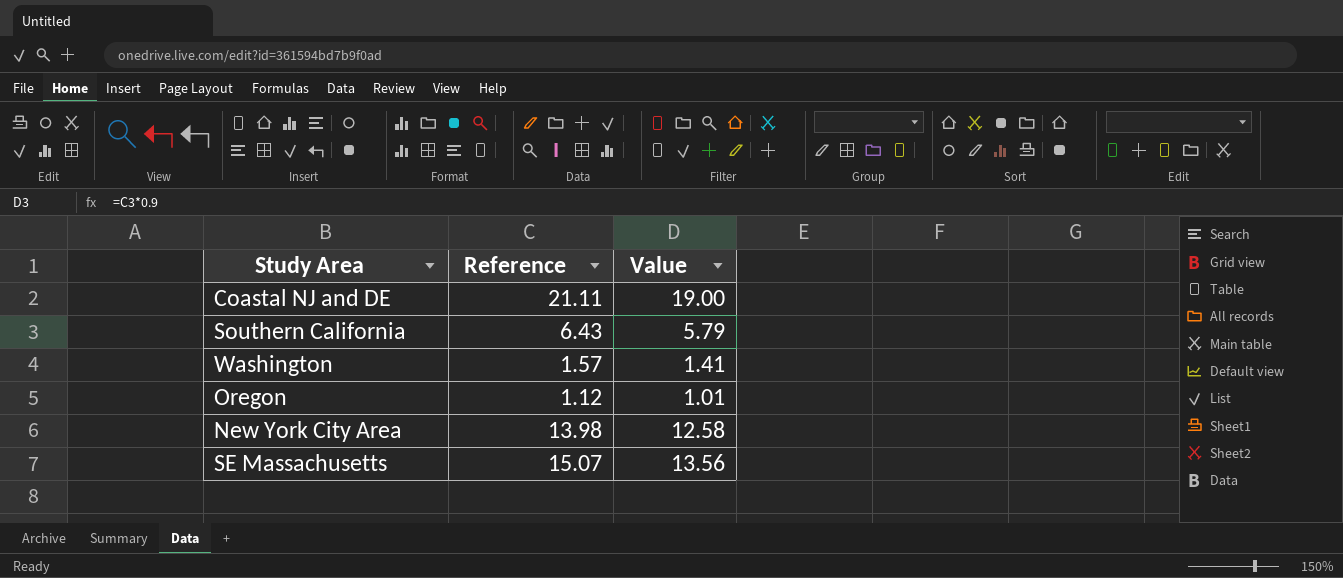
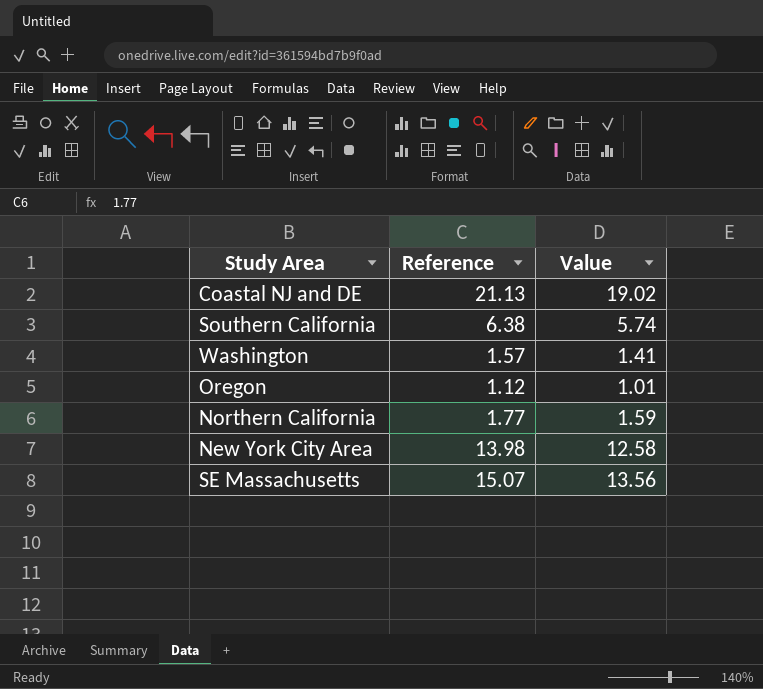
Coastal NJ and DE | Reference: 21.11 -> 21.13
Coastal NJ and DE | Value: 19.00 -> 19.02
Southern California | Reference: 6.43 -> 6.38
Southern California | Value: 5.79 -> 5.74
row Northern California: none -> 1.77 | 1.59

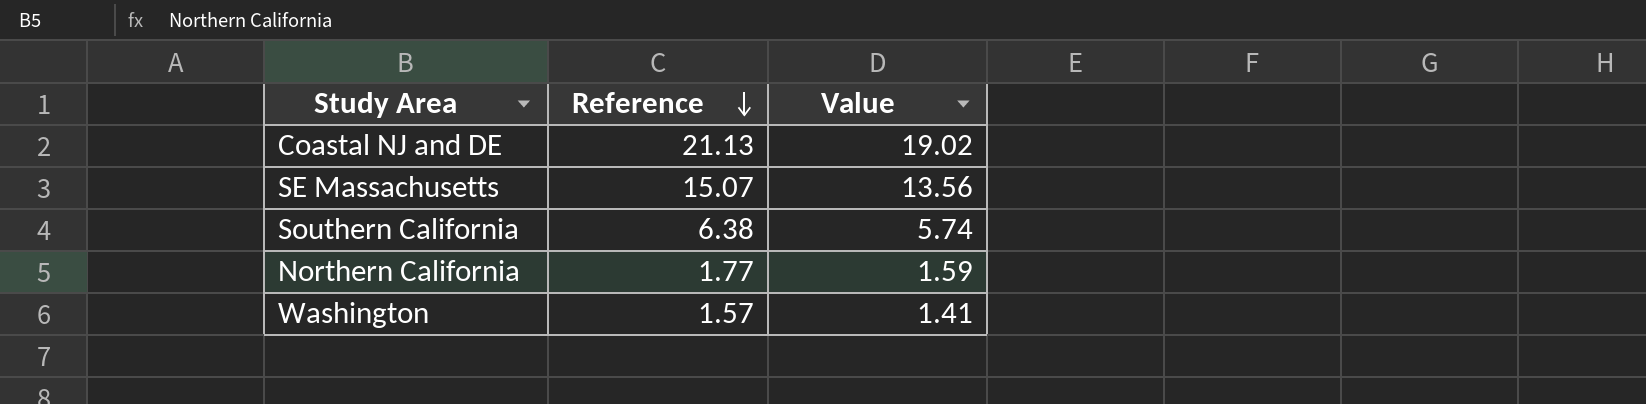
row order: none -> Reference descending
row Oregon: 1.12 | 1.01 -> none
row New York City Area: 13.98 | 12.58 -> none

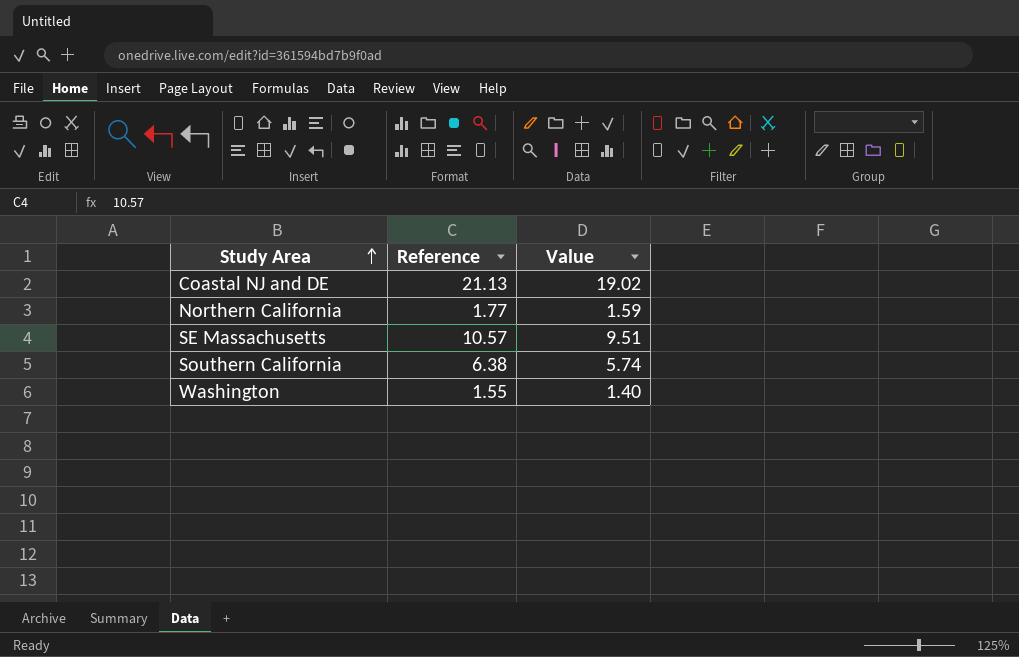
row order: Reference descending -> Study Area ascending
SE Massachusetts | Reference: 15.07 -> 10.57
SE Massachusetts | Value: 13.56 -> 9.51
Washington | Reference: 1.57 -> 1.55
Washington | Value: 1.41 -> 1.40

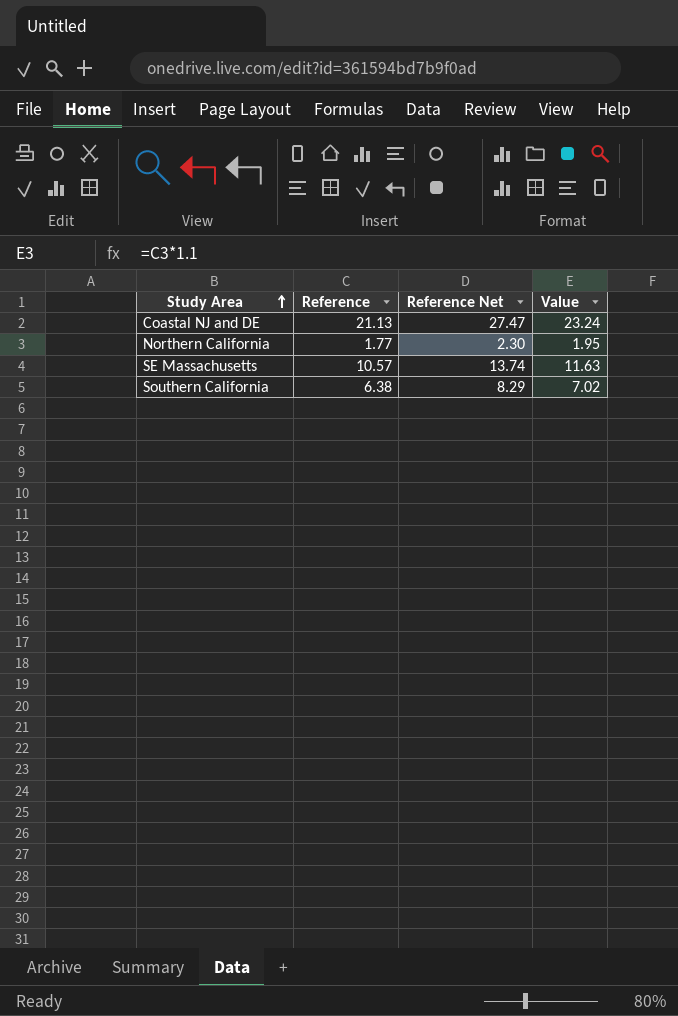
column Reference Net | formula: none -> [Reference] * 1.3
column Value | formula: [Reference] * 0.9 -> [Reference] * 1.1
row Washington: 1.55 | 1.40 -> none

